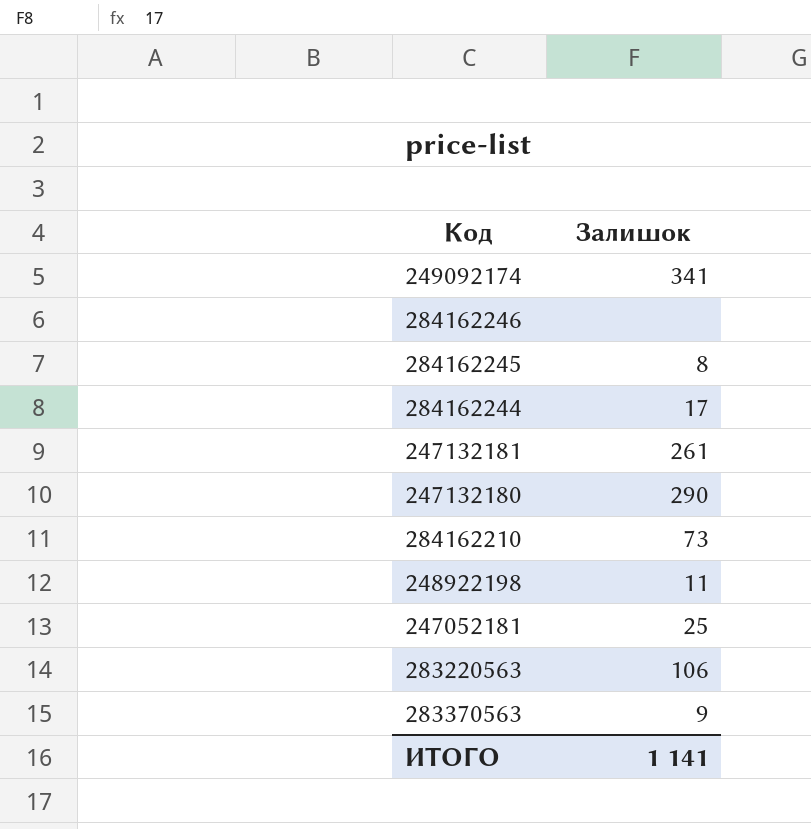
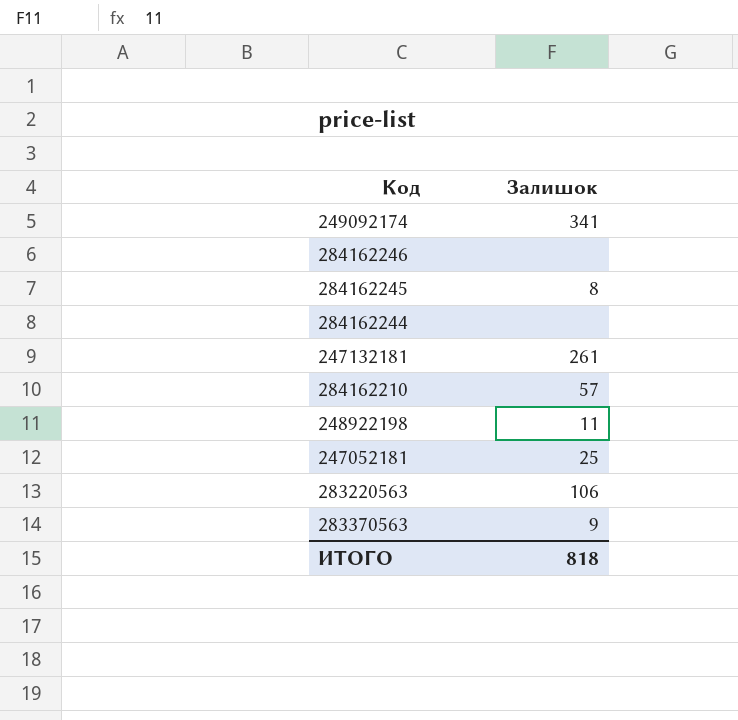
row 247132180: 290 -> none
284162244 | Залишок: 17 -> none
284162210 | Залишок: 73 -> 57
ИТОГО | Залишок: 1 141 -> 818

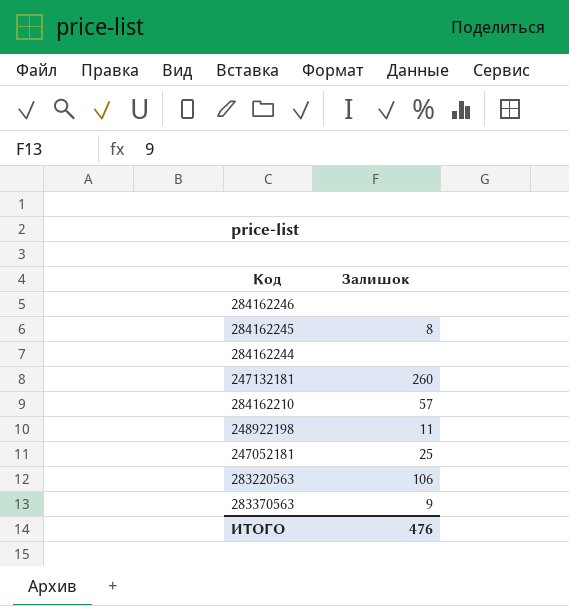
row 249092174: 341 -> none
247132181 | Залишок: 261 -> 260
ИТОГО | Залишок: 818 -> 476

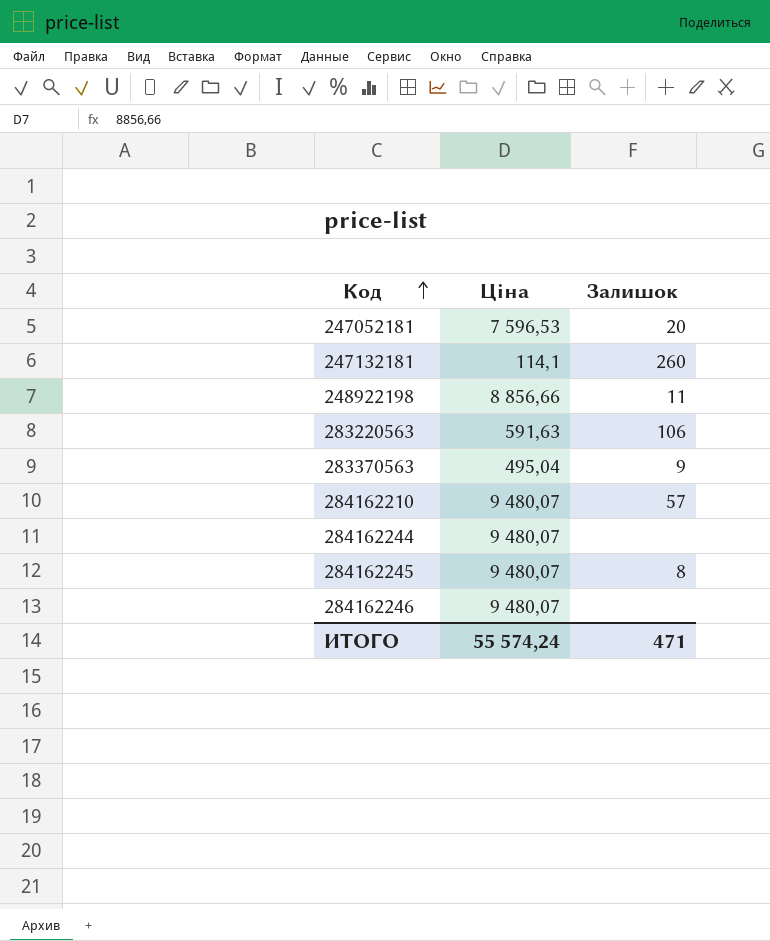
row order: none -> Код ascending
column Ціна | position: none -> 2
247052181 | Залишок: 25 -> 20
ИТОГО | Залишок: 476 -> 471

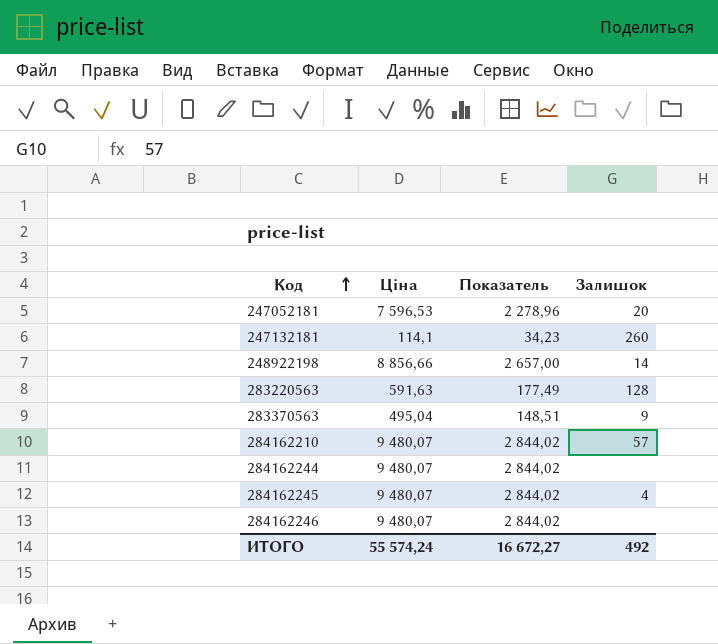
column Показатель | formula: none -> [Ціна] * 0,3
248922198 | Залишок: 11 -> 14
283220563 | Залишок: 106 -> 128
284162245 | Залишок: 8 -> 4
ИТОГО | Залишок: 471 -> 492

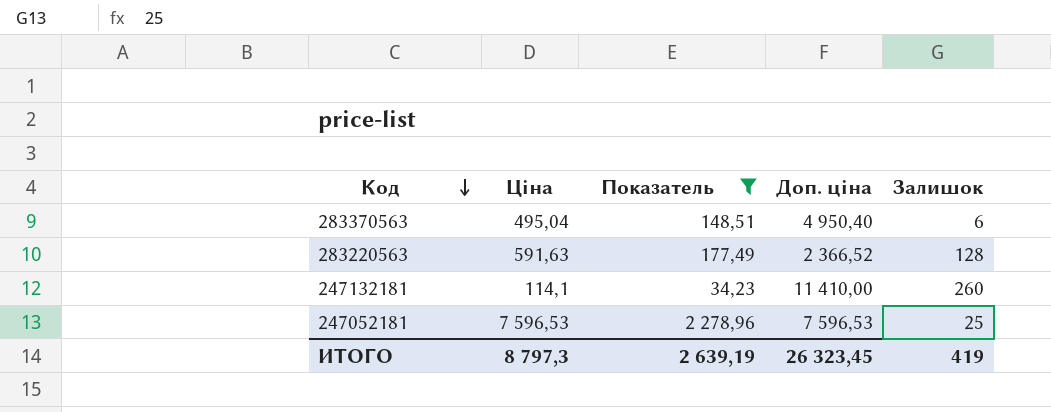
filter: none -> Показатель <= 2 278,96
row order: Код ascending -> Код descending
column Доп. ціна | position: none -> 4
283370563 | Залишок: 9 -> 6
247052181 | Залишок: 20 -> 25
ИТОГО | Ціна: 55 574,24 -> 8 797,3
ИТОГО | Показатель: 16 672,27 -> 2 639,19
ИТОГО | Залишок: 492 -> 419

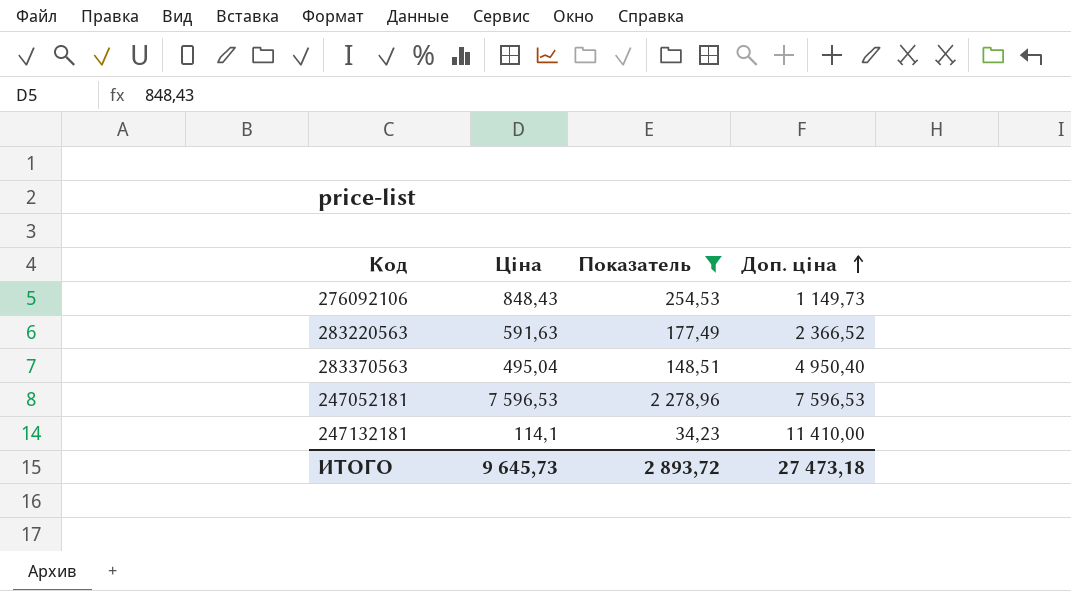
row order: Код descending -> Доп. ціна ascending
column Залишок | position: 5 -> none
row 276092106: none -> 848,43 | 254,53 | 1 149,73
ИТОГО | Ціна: 8 797,3 -> 9 645,73
ИТОГО | Показатель: 2 639,19 -> 2 893,72
ИТОГО | Доп. ціна: 26 323,45 -> 27 473,18

